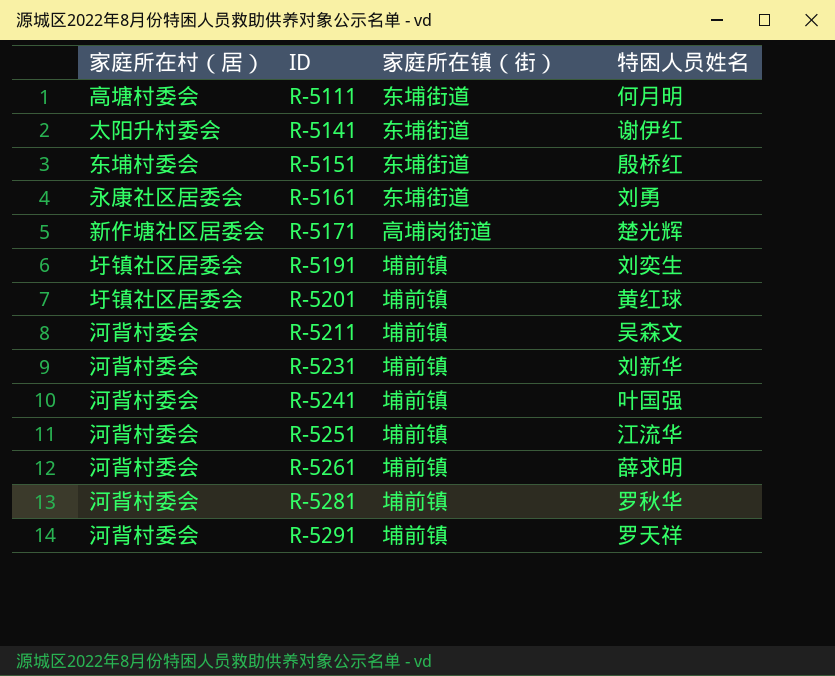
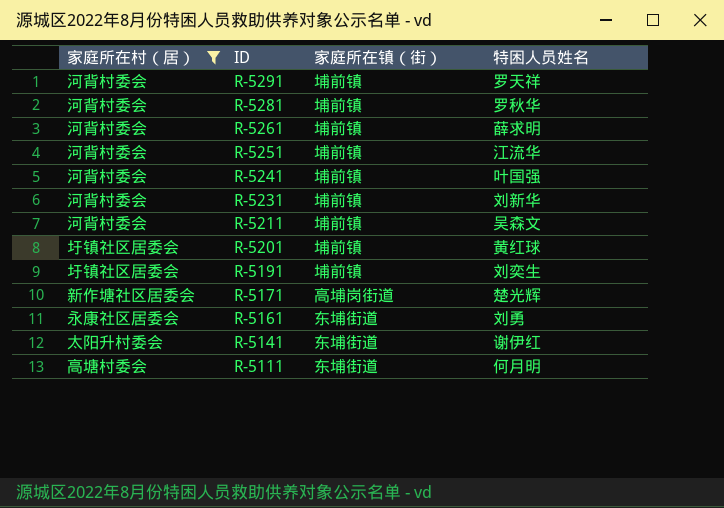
filter: none -> 家庭所在村（居） != 东埔村委会
row order: ID ascending -> ID descending

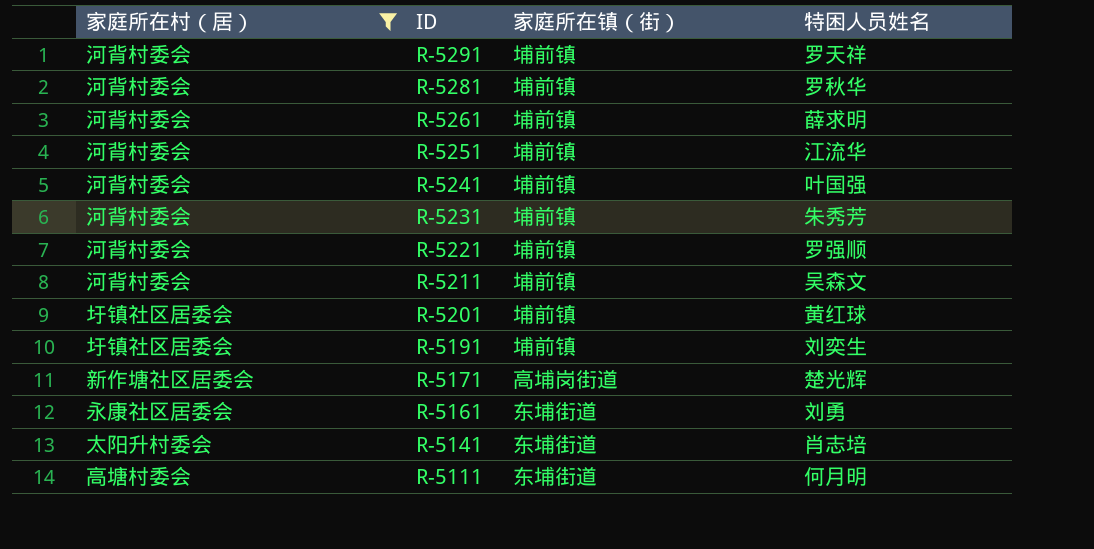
R-5231 | 特困人员姓名: 刘新华 -> 朱秀芳
row R-5221: none -> 河背村委会 | 埔前镇 | 罗强顺
R-5141 | 特困人员姓名: 谢伊红 -> 肖志培

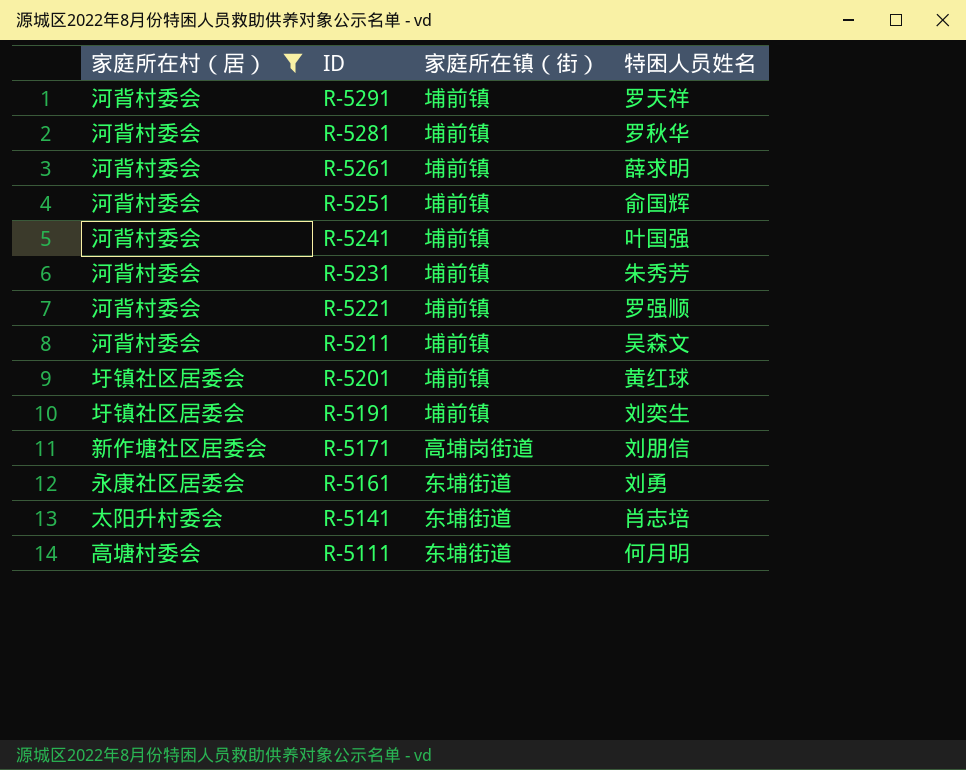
R-5251 | 特困人员姓名: 江流华 -> 俞国辉
R-5171 | 特困人员姓名: 楚光辉 -> 刘朋信

